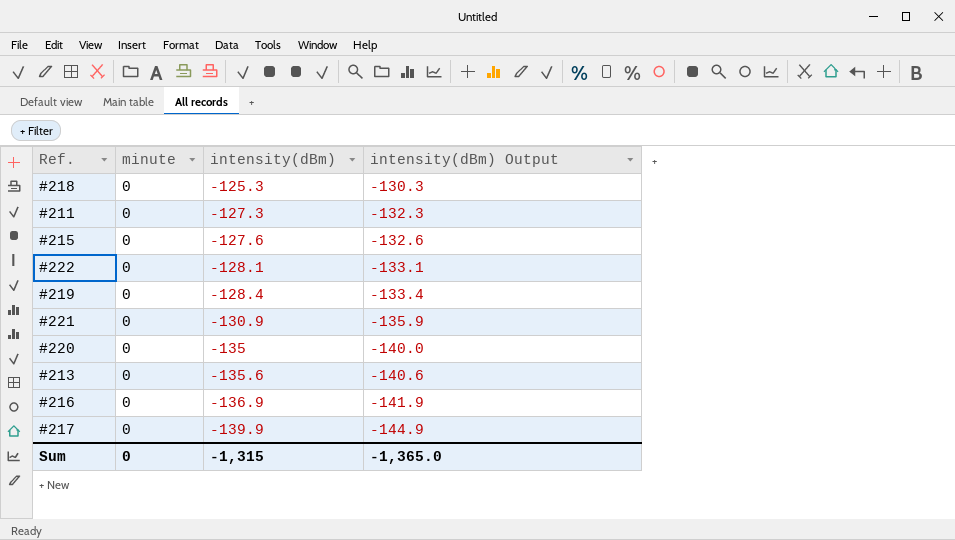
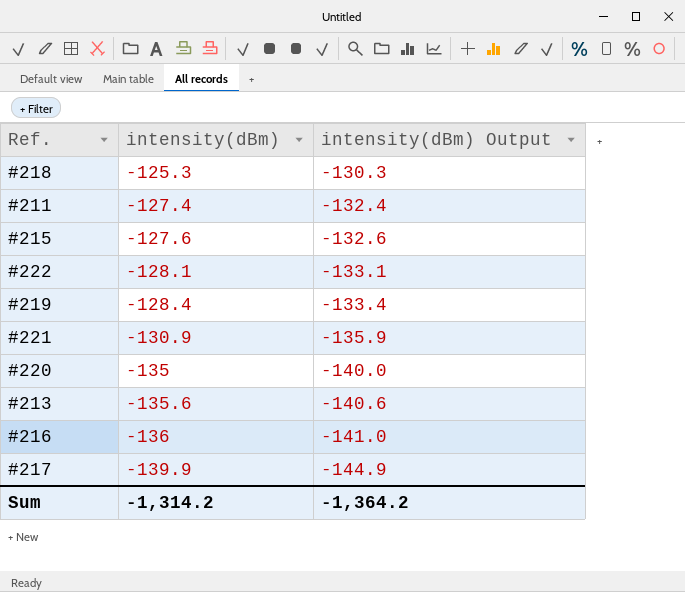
column minute | position: 2 -> none
#211 | intensity(dBm): -127.3 -> -127.4
#211 | intensity(dBm) Output: -132.3 -> -132.4
#216 | intensity(dBm): -136.9 -> -136
#216 | intensity(dBm) Output: -141.9 -> -141.0
Sum | intensity(dBm): -1,315 -> -1,314.2
Sum | intensity(dBm) Output: -1,365.0 -> -1,364.2

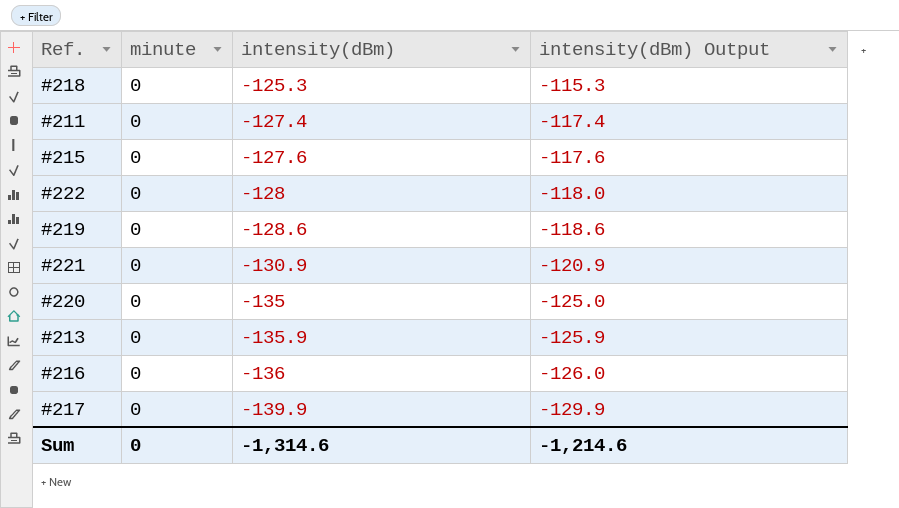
column minute | position: none -> 2
column intensity(dBm) Output | formula: [intensity(dBm)] - 5 -> [intensity(dBm)] + 10
#222 | intensity(dBm): -128.1 -> -128
#219 | intensity(dBm): -128.4 -> -128.6
#213 | intensity(dBm): -135.6 -> -135.9
Sum | intensity(dBm): -1,314.2 -> -1,314.6
Sum | intensity(dBm) Output: -1,364.2 -> -1,214.6

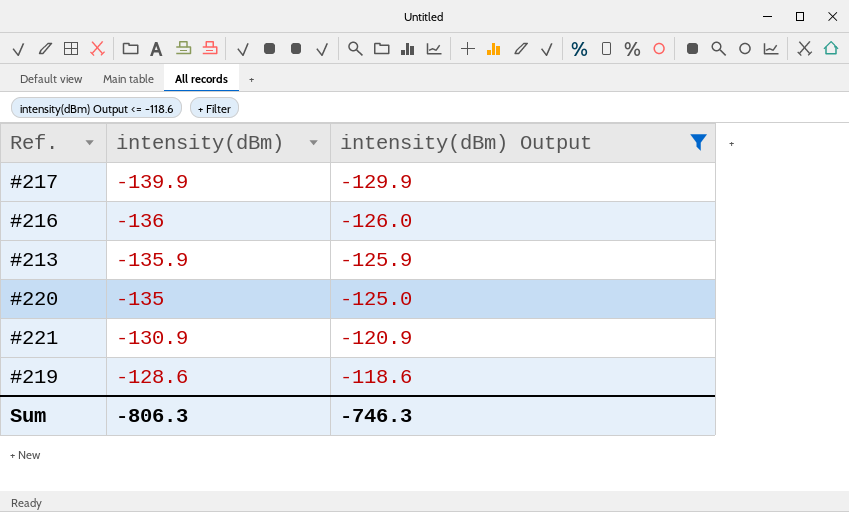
filter: none -> intensity(dBm) Output <= -118.6
row order: intensity(dBm) descending -> intensity(dBm) ascending
column minute | position: 2 -> none
Sum | intensity(dBm): -1,314.6 -> -806.3
Sum | intensity(dBm) Output: -1,214.6 -> -746.3

